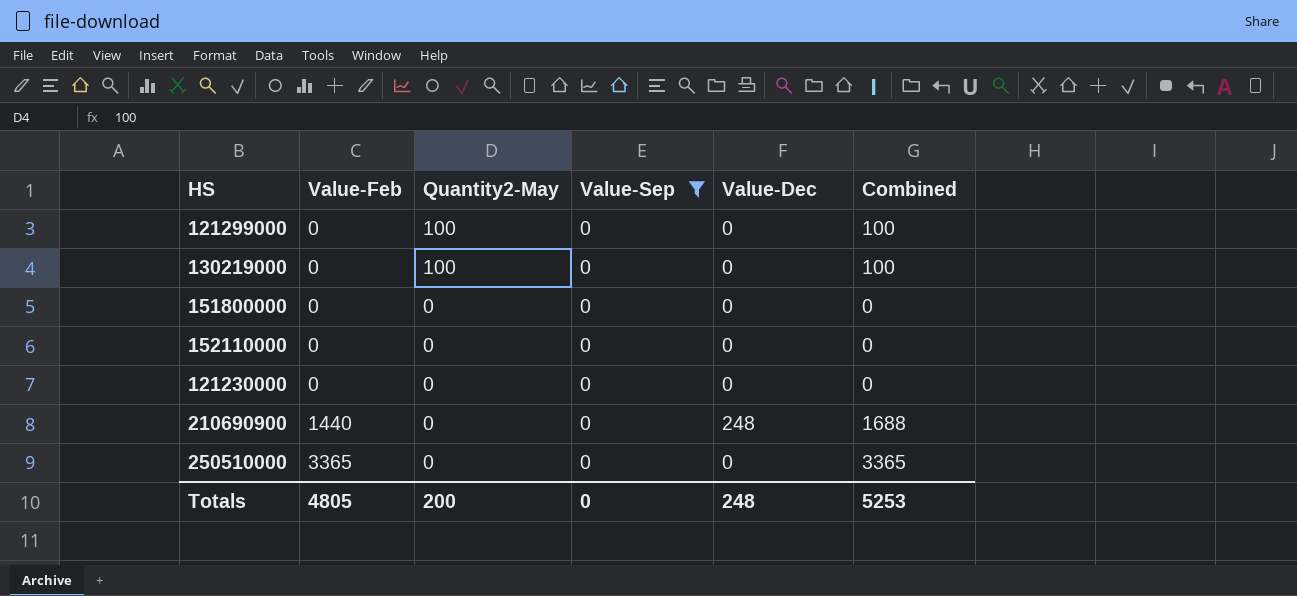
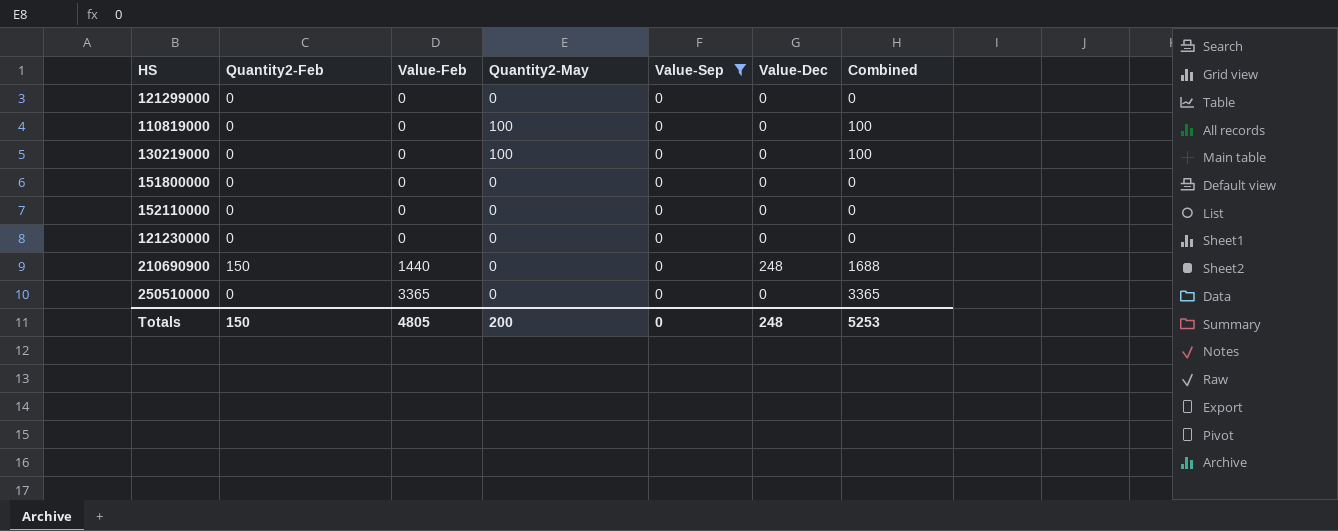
column Quantity2-Feb | position: none -> 2
121299000 | Quantity2-May: 100 -> 0
121299000 | Combined: 100 -> 0
row 110819000: none -> 0 | 0 | 100 | 0 | 0 | 100

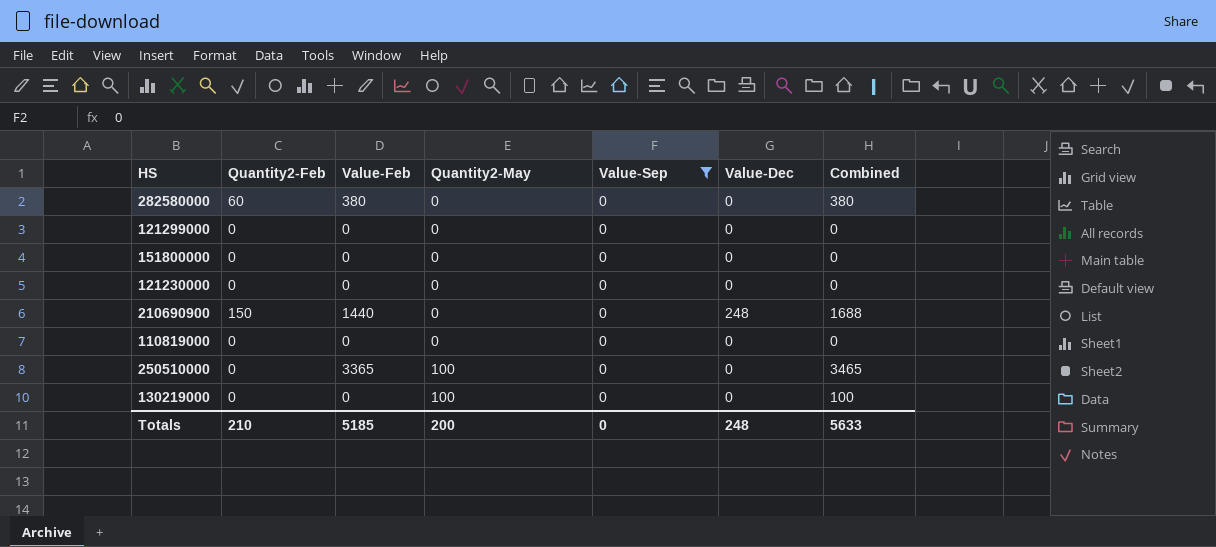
row order: Value-Feb ascending -> Quantity2-May ascending
row 152110000: 0 | 0 | 0 | 0 | 0 | 0 -> none
row 282580000: none -> 60 | 380 | 0 | 0 | 0 | 380
110819000 | Quantity2-May: 100 -> 0
110819000 | Combined: 100 -> 0
250510000 | Quantity2-May: 0 -> 100
250510000 | Combined: 3365 -> 3465
Totals | Quantity2-Feb: 150 -> 210
Totals | Value-Feb: 4805 -> 5185
Totals | Combined: 5253 -> 5633

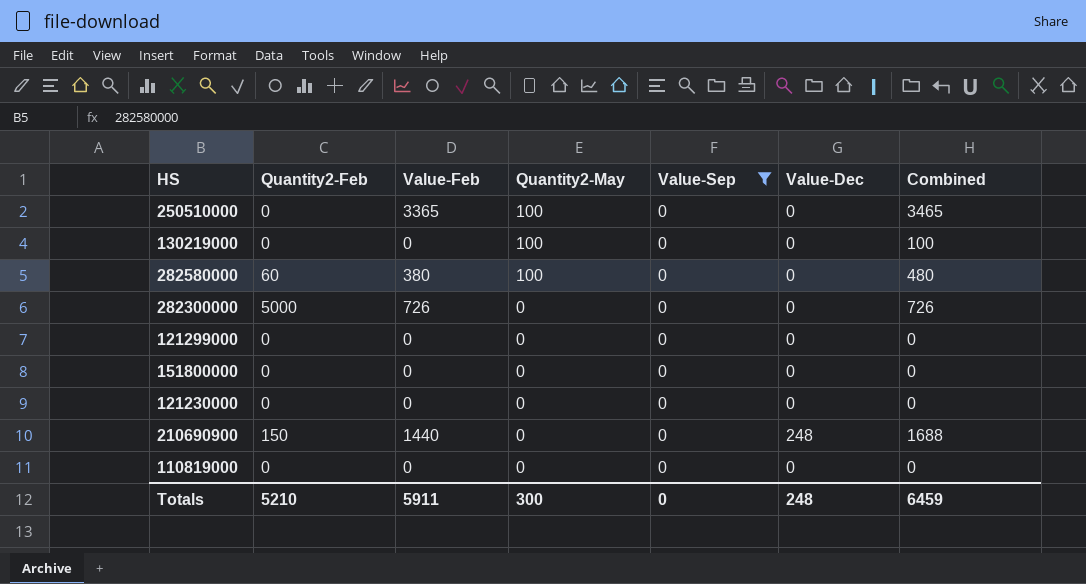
row order: Quantity2-May ascending -> Quantity2-May descending
282580000 | Quantity2-May: 0 -> 100
282580000 | Combined: 380 -> 480
row 282300000: none -> 5000 | 726 | 0 | 0 | 0 | 726
Totals | Quantity2-Feb: 210 -> 5210
Totals | Value-Feb: 5185 -> 5911
Totals | Quantity2-May: 200 -> 300
Totals | Combined: 5633 -> 6459

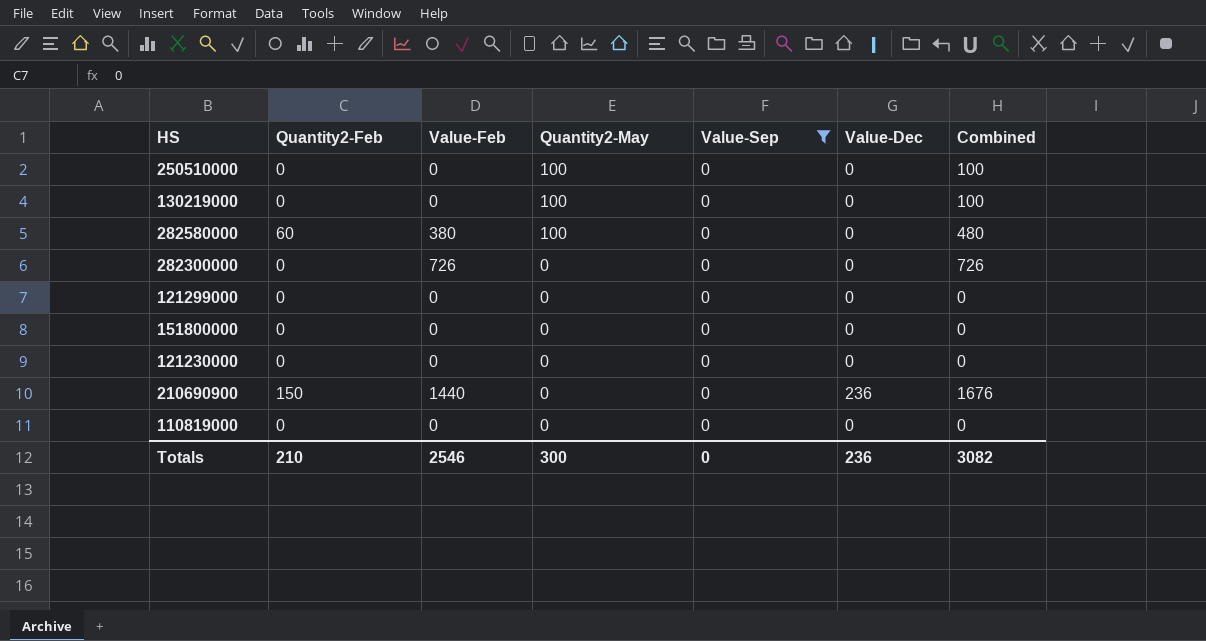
250510000 | Value-Feb: 3365 -> 0
250510000 | Combined: 3465 -> 100
282300000 | Quantity2-Feb: 5000 -> 0
210690900 | Value-Dec: 248 -> 236
210690900 | Combined: 1688 -> 1676
Totals | Quantity2-Feb: 5210 -> 210
Totals | Value-Feb: 5911 -> 2546
Totals | Value-Dec: 248 -> 236
Totals | Combined: 6459 -> 3082

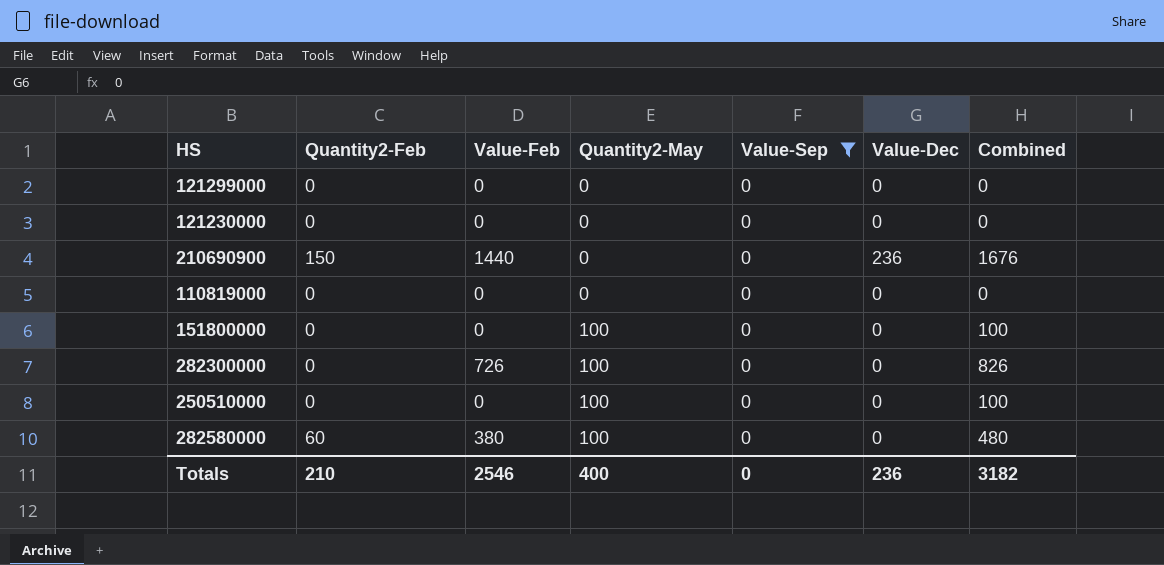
row order: Quantity2-May descending -> Quantity2-May ascending
row 130219000: 0 | 0 | 100 | 0 | 0 | 100 -> none
151800000 | Quantity2-May: 0 -> 100
151800000 | Combined: 0 -> 100
282300000 | Quantity2-May: 0 -> 100
282300000 | Combined: 726 -> 826
Totals | Quantity2-May: 300 -> 400
Totals | Combined: 3082 -> 3182

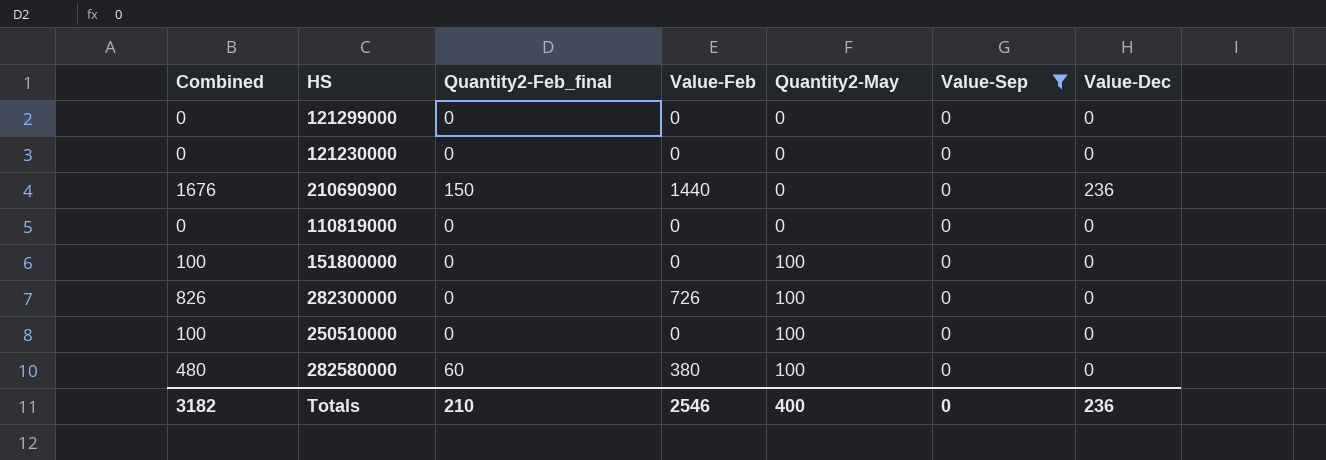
column Combined | position: 7 -> 1
column name: Quantity2-Feb -> Quantity2-Feb_final

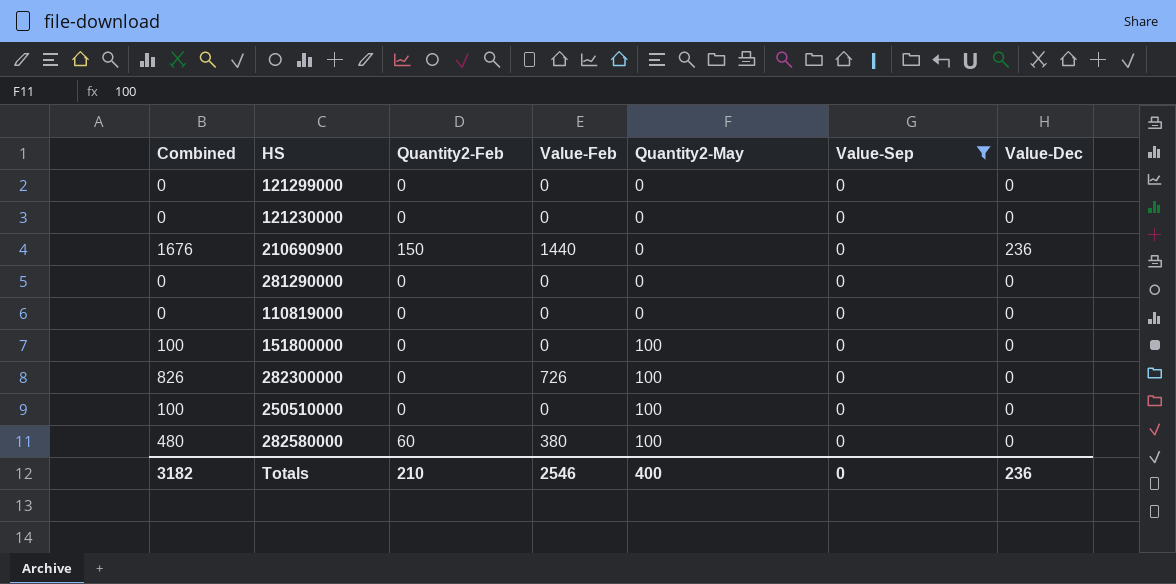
column name: Quantity2-Feb_final -> Quantity2-Feb
row 281290000: none -> 0 | 0 | 0 | 0 | 0 | 0

